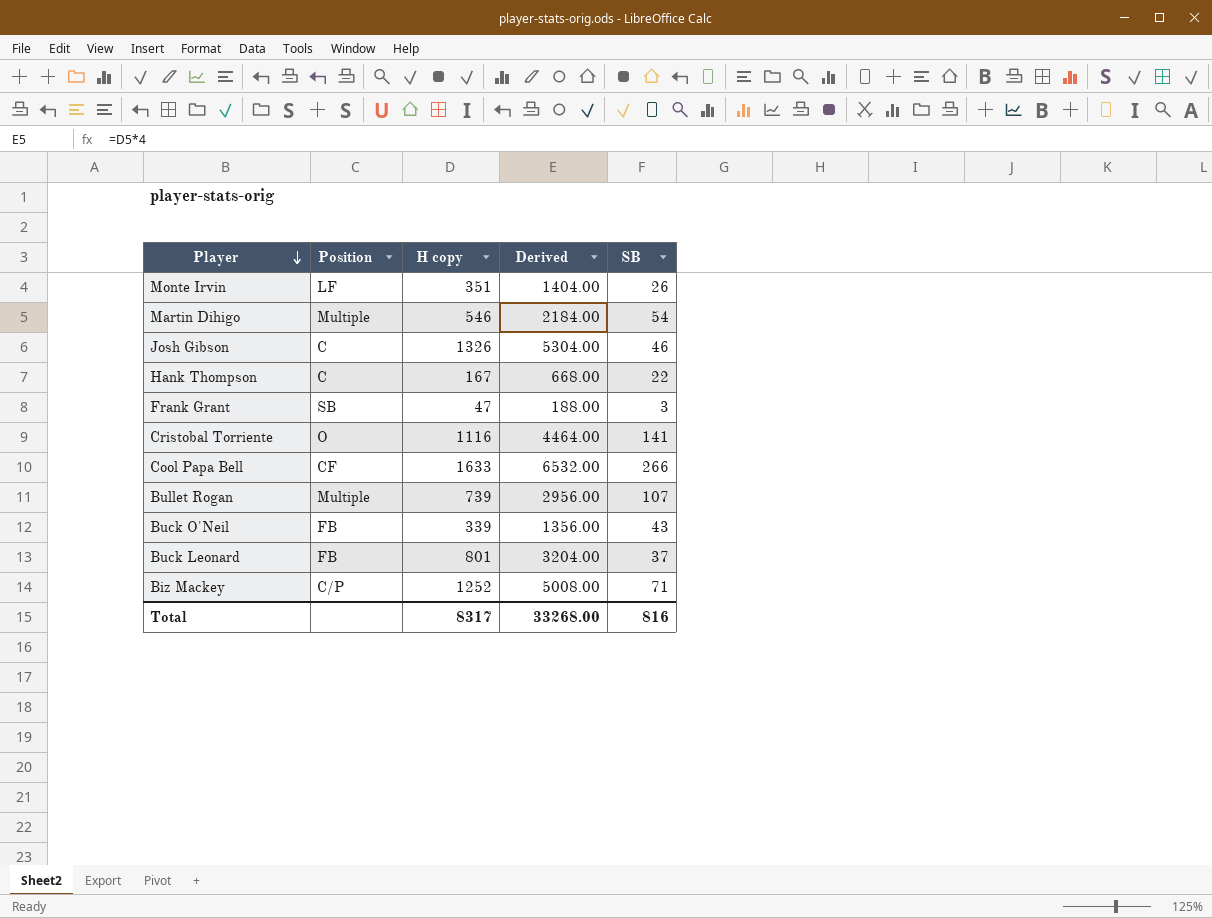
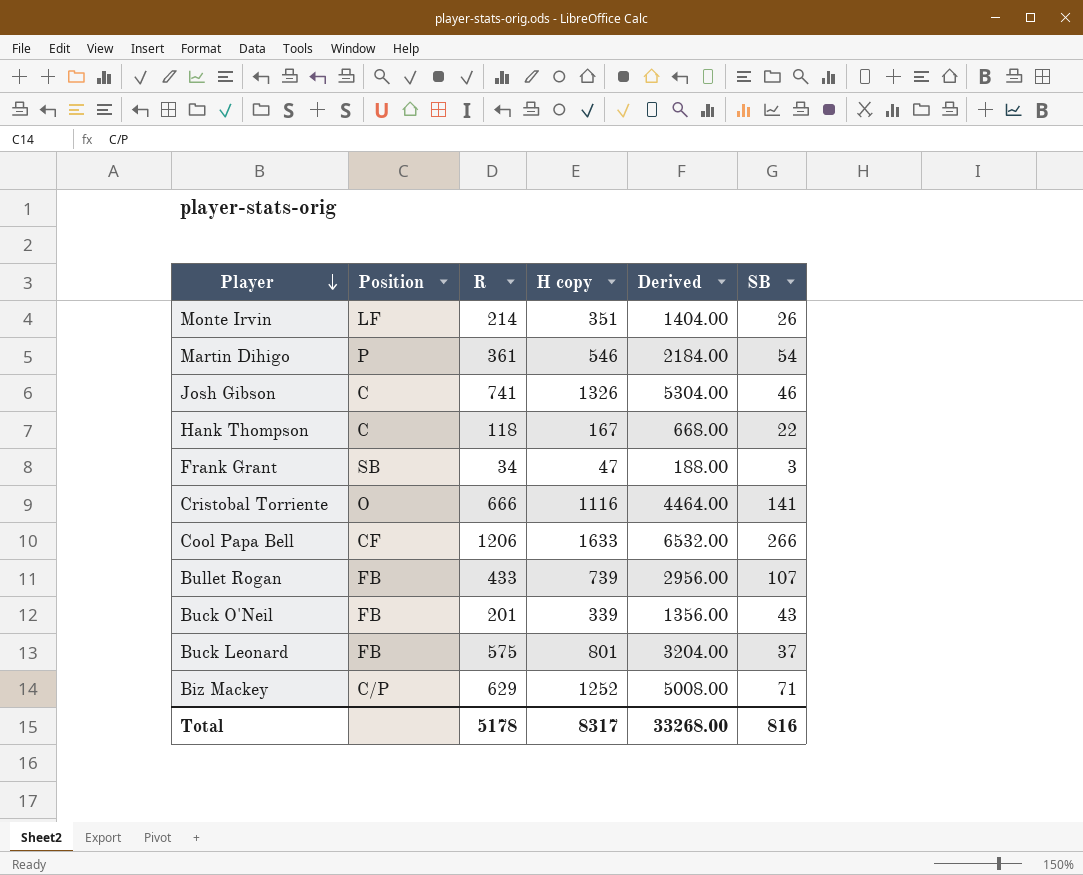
column R | position: none -> 3
Martin Dihigo | Position: Multiple -> P
Bullet Rogan | Position: Multiple -> FB

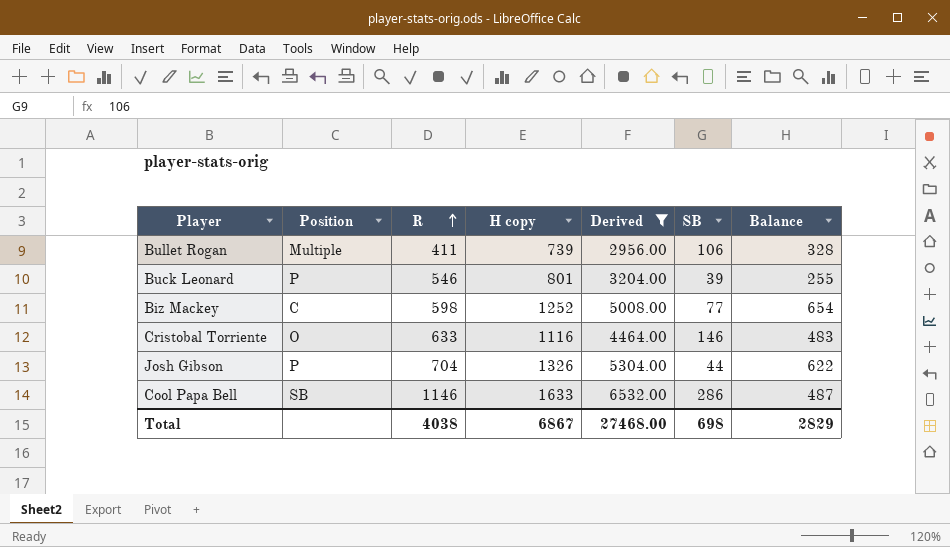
filter: none -> Derived >= 2956.00
row order: Player descending -> R ascending
column Balance | formula: none -> [H copy] - [R]
Bullet Rogan | Position: FB -> Multiple
Bullet Rogan | R: 433 -> 411
Bullet Rogan | SB: 107 -> 106
Buck Leonard | Position: FB -> P
Buck Leonard | R: 575 -> 546
Buck Leonard | SB: 37 -> 39
Biz Mackey | Position: C/P -> C
Biz Mackey | R: 629 -> 598
Biz Mackey | SB: 71 -> 77
Cristobal Torriente | R: 666 -> 633
Cristobal Torriente | SB: 141 -> 146
Josh Gibson | Position: C -> P
Josh Gibson | R: 741 -> 704
Josh Gibson | SB: 46 -> 44
Cool Papa Bell | Position: CF -> SB
Cool Papa Bell | R: 1206 -> 1146
Cool Papa Bell | SB: 266 -> 286
Total | R: 5178 -> 4038
Total | H copy: 8317 -> 6867
Total | Derived: 33268.00 -> 27468.00
Total | SB: 816 -> 698

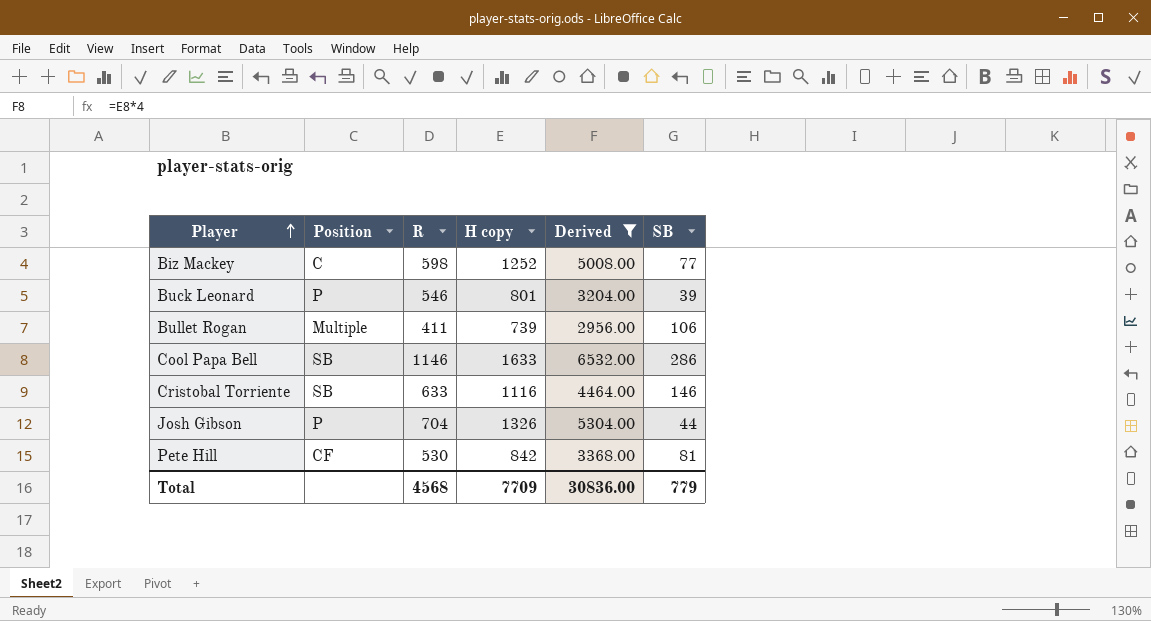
row order: R ascending -> Player ascending
column Balance | formula: [H copy] - [R] -> none
Cristobal Torriente | Position: O -> SB
row Pete Hill: none -> CF | 530 | 842 | 3368.00 | 81
Total | R: 4038 -> 4568
Total | H copy: 6867 -> 7709
Total | Derived: 27468.00 -> 30836.00
Total | SB: 698 -> 779

